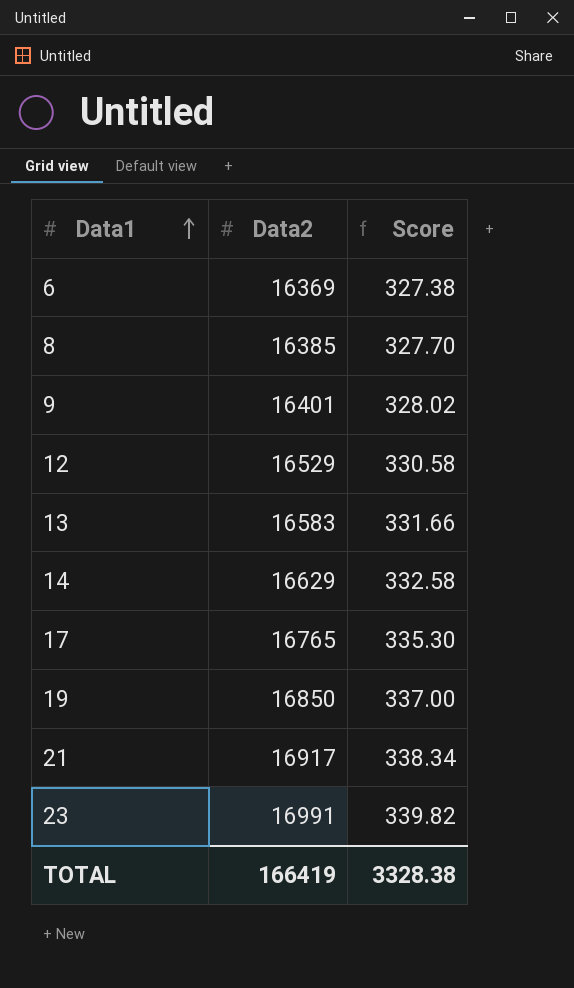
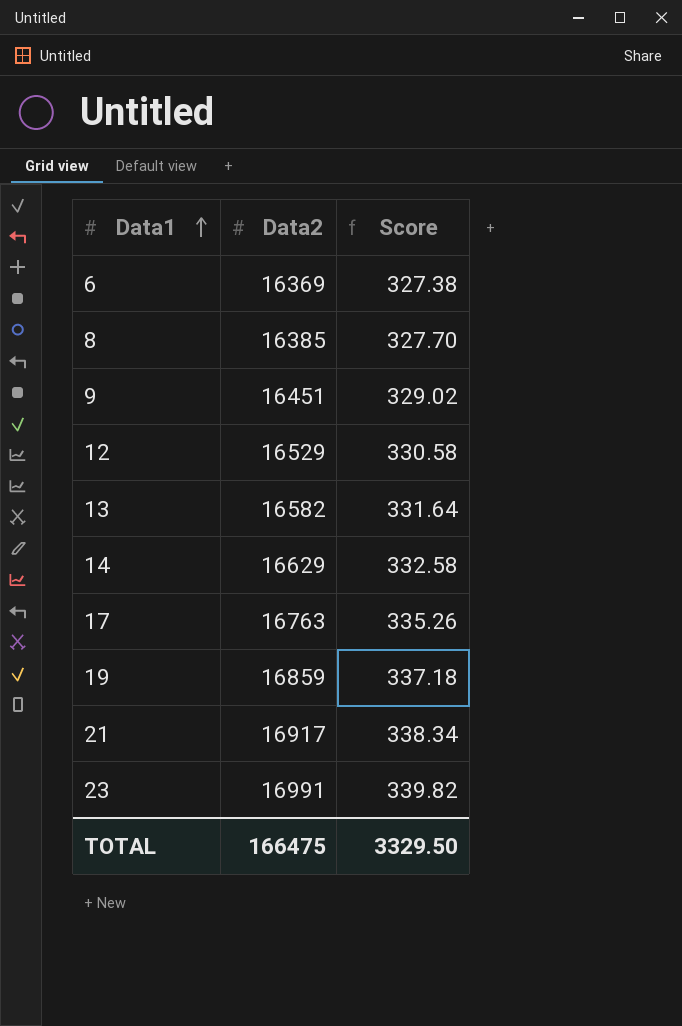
9 | Data2: 16401 -> 16451
9 | Score: 328.02 -> 329.02
13 | Data2: 16583 -> 16582
13 | Score: 331.66 -> 331.64
17 | Data2: 16765 -> 16763
17 | Score: 335.30 -> 335.26
19 | Data2: 16850 -> 16859
19 | Score: 337.00 -> 337.18
TOTAL | Data2: 166419 -> 166475
TOTAL | Score: 3328.38 -> 3329.50

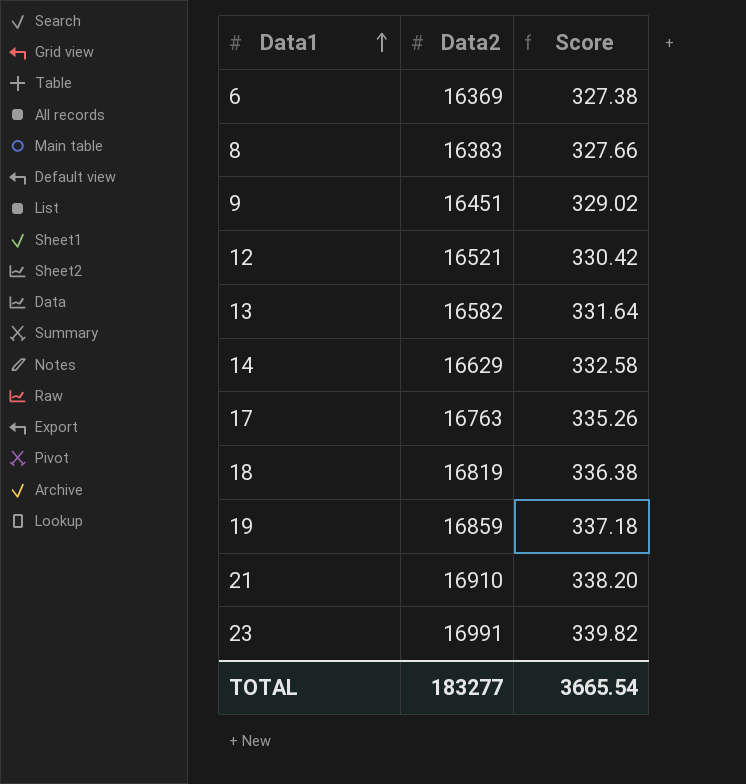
8 | Data2: 16385 -> 16383
8 | Score: 327.70 -> 327.66
12 | Data2: 16529 -> 16521
12 | Score: 330.58 -> 330.42
row 18: none -> 16819 | 336.38
21 | Data2: 16917 -> 16910
21 | Score: 338.34 -> 338.20
TOTAL | Data2: 166475 -> 183277
TOTAL | Score: 3329.50 -> 3665.54

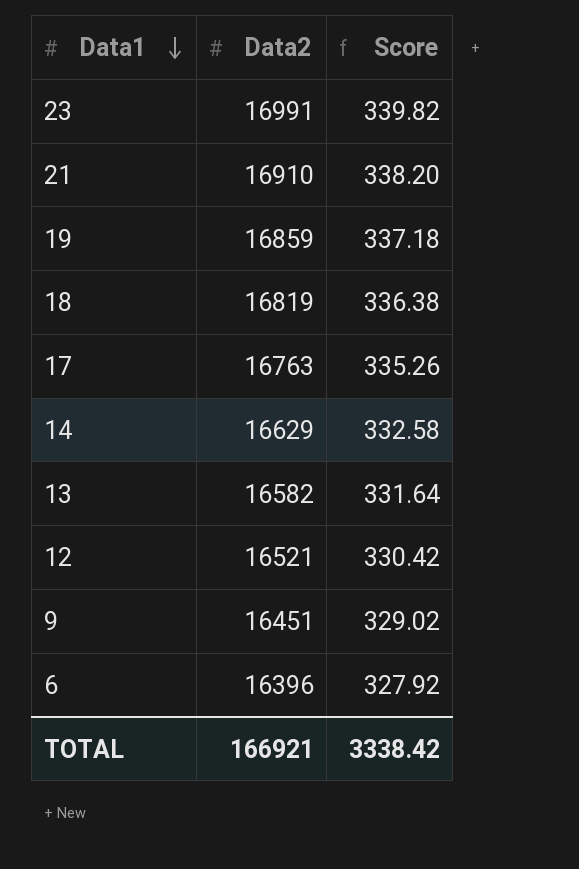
row order: Data1 ascending -> Data1 descending
row 8: 16383 | 327.66 -> none
6 | Data2: 16369 -> 16396
6 | Score: 327.38 -> 327.92
TOTAL | Data2: 183277 -> 166921
TOTAL | Score: 3665.54 -> 3338.42

